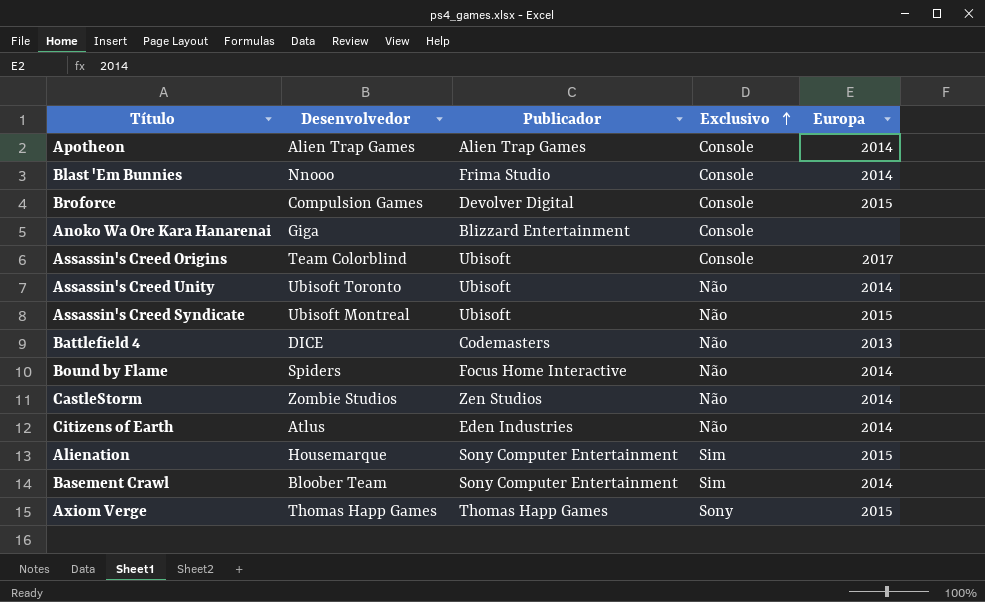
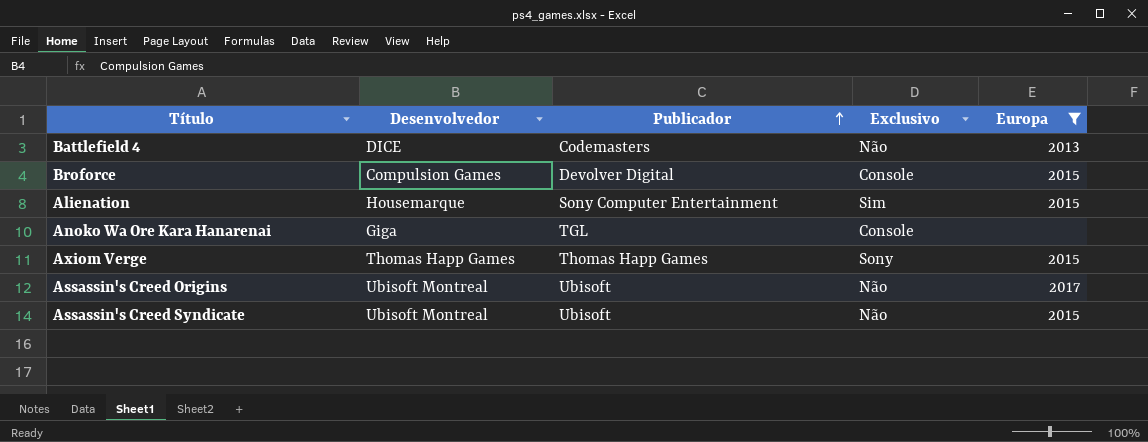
filter: none -> Europa != 2014
row order: Exclusivo ascending -> Publicador ascending
Anoko Wa Ore Kara Hanarenai | Publicador: Blizzard Entertainment -> TGL
Assassin's Creed Origins | Desenvolvedor: Team Colorblind -> Ubisoft Montreal
Assassin's Creed Origins | Exclusivo: Console -> Não

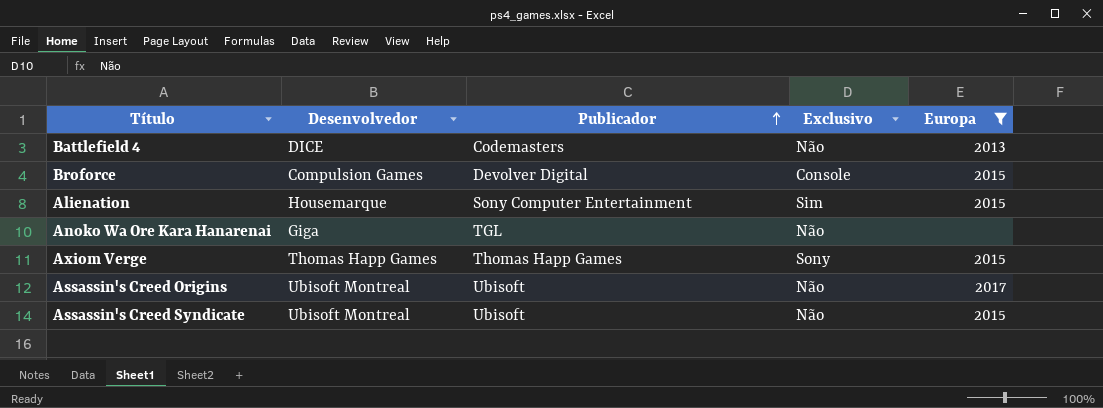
Anoko Wa Ore Kara Hanarenai | Exclusivo: Console -> Não

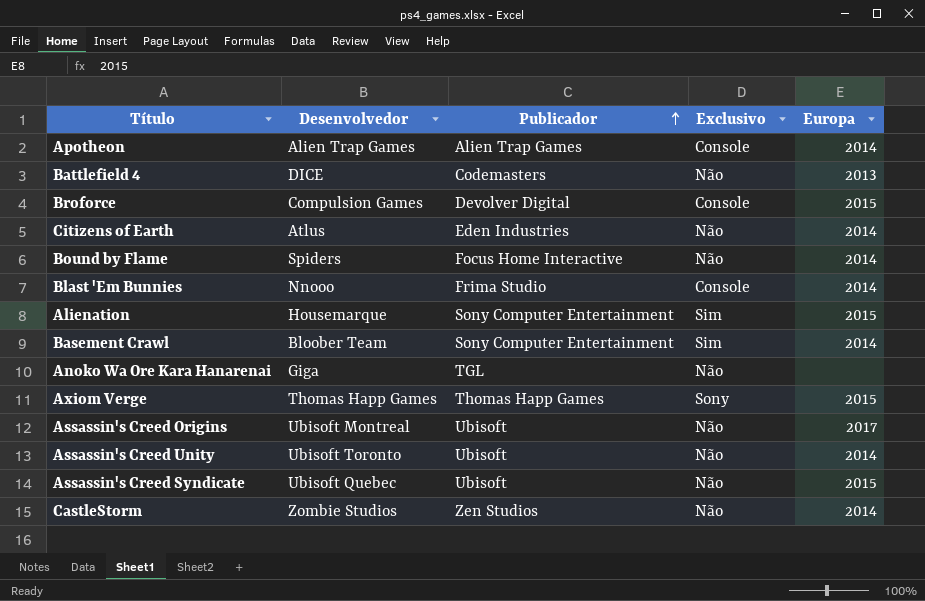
filter: Europa != 2014 -> none
Assassin's Creed Syndicate | Desenvolvedor: Ubisoft Montreal -> Ubisoft Quebec

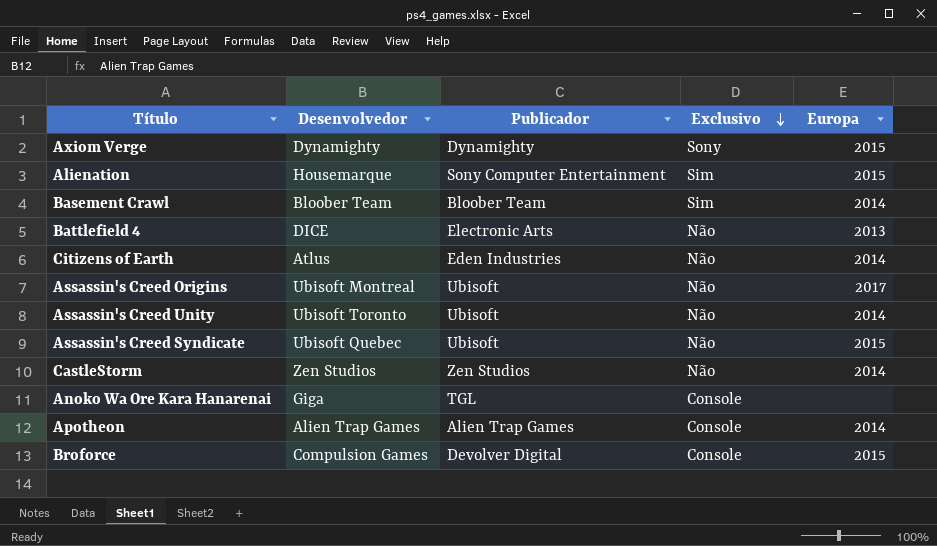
row order: Publicador ascending -> Exclusivo descending
row Bound by Flame: Spiders | Focus Home Interactive | Não | 2014 -> none
row Blast 'Em Bunnies: Nnooo | Frima Studio | Console | 2014 -> none
Axiom Verge | Desenvolvedor: Thomas Happ Games -> Dynamighty
Axiom Verge | Publicador: Thomas Happ Games -> Dynamighty
Basement Crawl | Publicador: Sony Computer Entertainment -> Bloober Team
Battlefield 4 | Publicador: Codemasters -> Electronic Arts
CastleStorm | Desenvolvedor: Zombie Studios -> Zen Studios
Anoko Wa Ore Kara Hanarenai | Exclusivo: Não -> Console

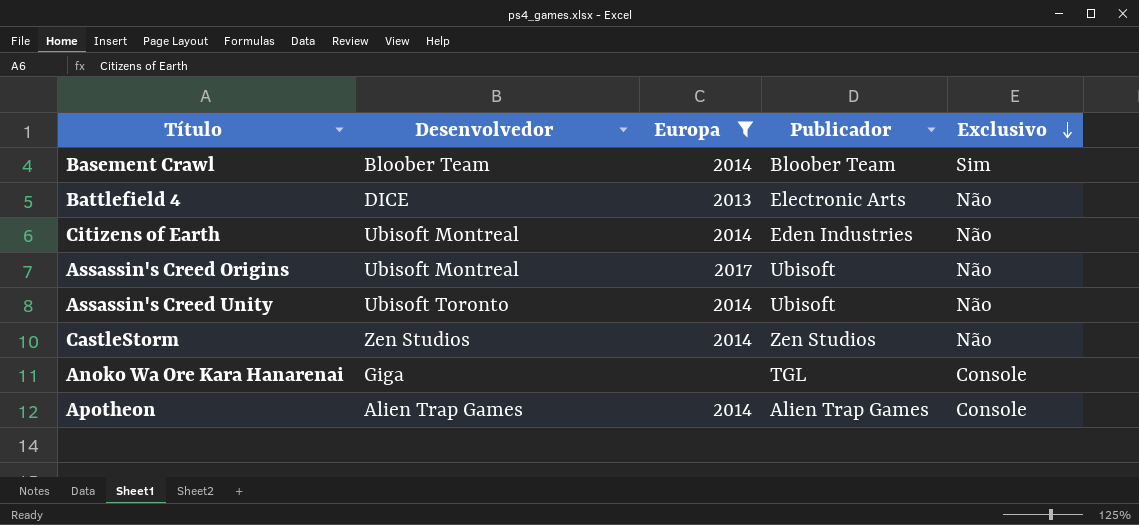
filter: none -> Europa != 2015
column Europa | position: 5 -> 3
Citizens of Earth | Desenvolvedor: Atlus -> Ubisoft Montreal

